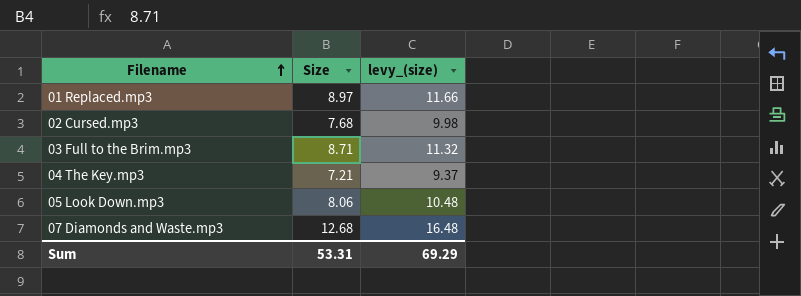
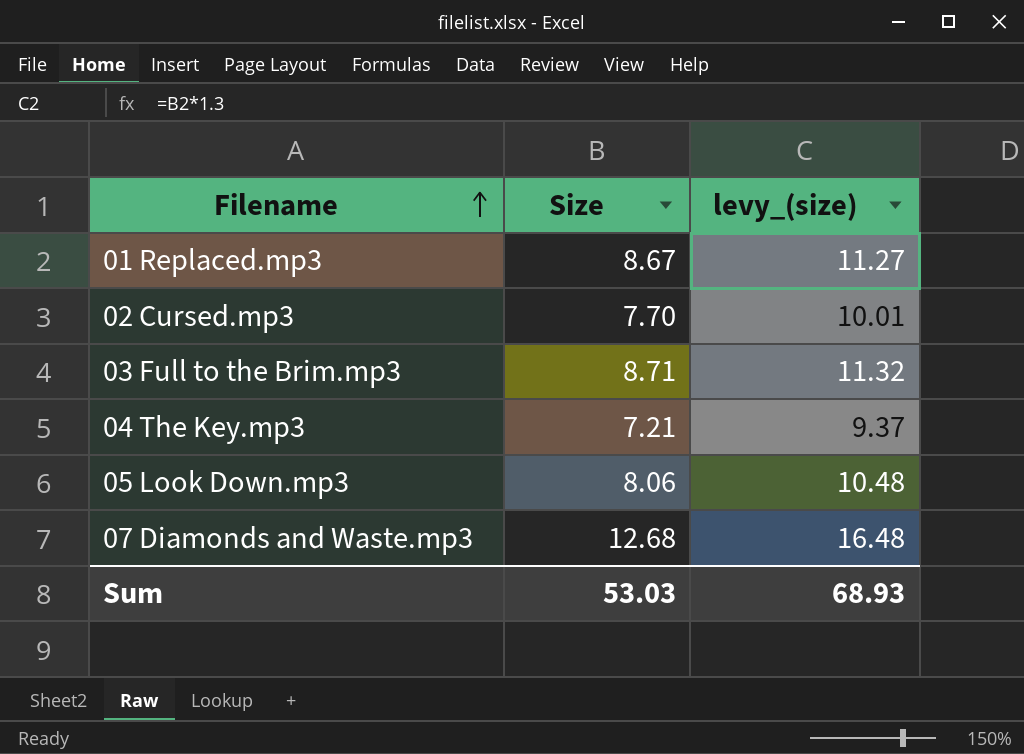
01 Replaced.mp3 | Size: 8.97 -> 8.67
01 Replaced.mp3 | levy_(size): 11.66 -> 11.27
02 Cursed.mp3 | Size: 7.68 -> 7.70
02 Cursed.mp3 | levy_(size): 9.98 -> 10.01
Sum | Size: 53.31 -> 53.03
Sum | levy_(size): 69.29 -> 68.93

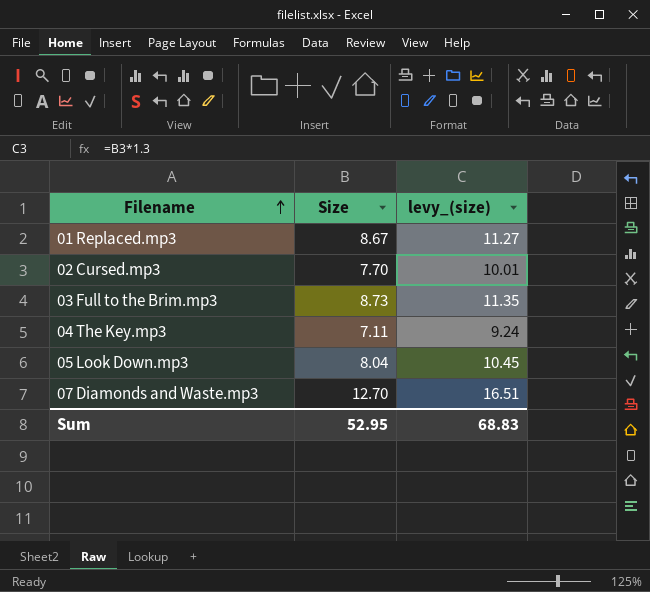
03 Full to the Brim.mp3 | Size: 8.71 -> 8.73
03 Full to the Brim.mp3 | levy_(size): 11.32 -> 11.35
04 The Key.mp3 | Size: 7.21 -> 7.11
04 The Key.mp3 | levy_(size): 9.37 -> 9.24
05 Look Down.mp3 | Size: 8.06 -> 8.04
05 Look Down.mp3 | levy_(size): 10.48 -> 10.45
07 Diamonds and Waste.mp3 | Size: 12.68 -> 12.70
07 Diamonds and Waste.mp3 | levy_(size): 16.48 -> 16.51
Sum | Size: 53.03 -> 52.95
Sum | levy_(size): 68.93 -> 68.83

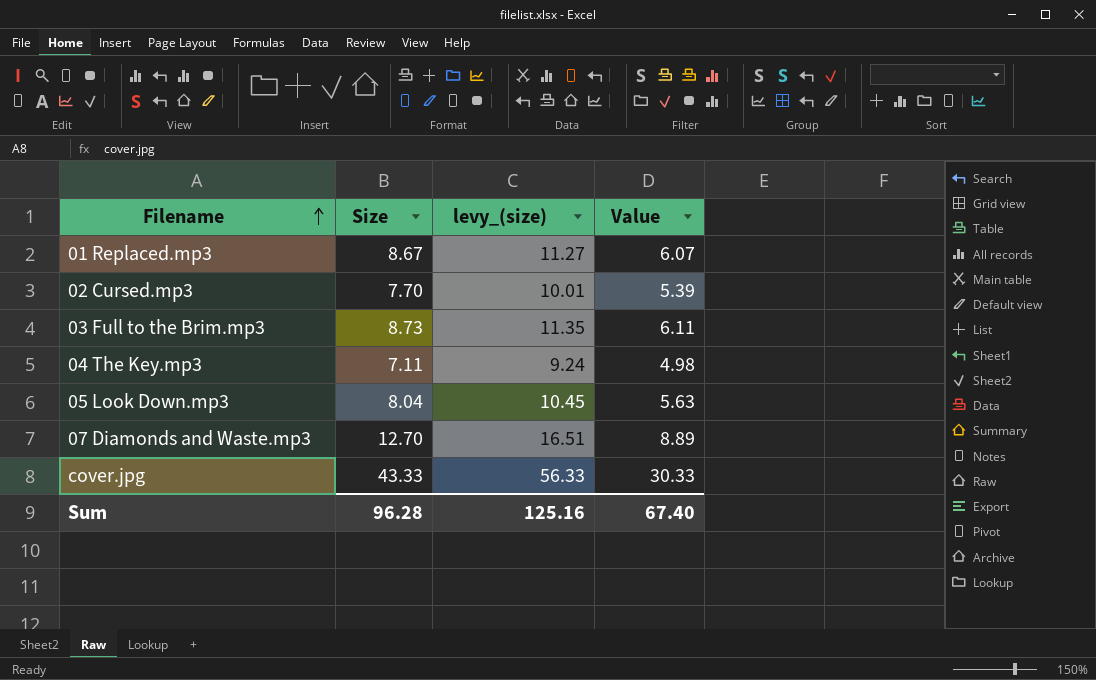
column Value | formula: none -> [Size] * 0.7
row cover.jpg: none -> 43.33 | 56.33 | 30.33
Sum | Size: 52.95 -> 96.28
Sum | levy_(size): 68.83 -> 125.16

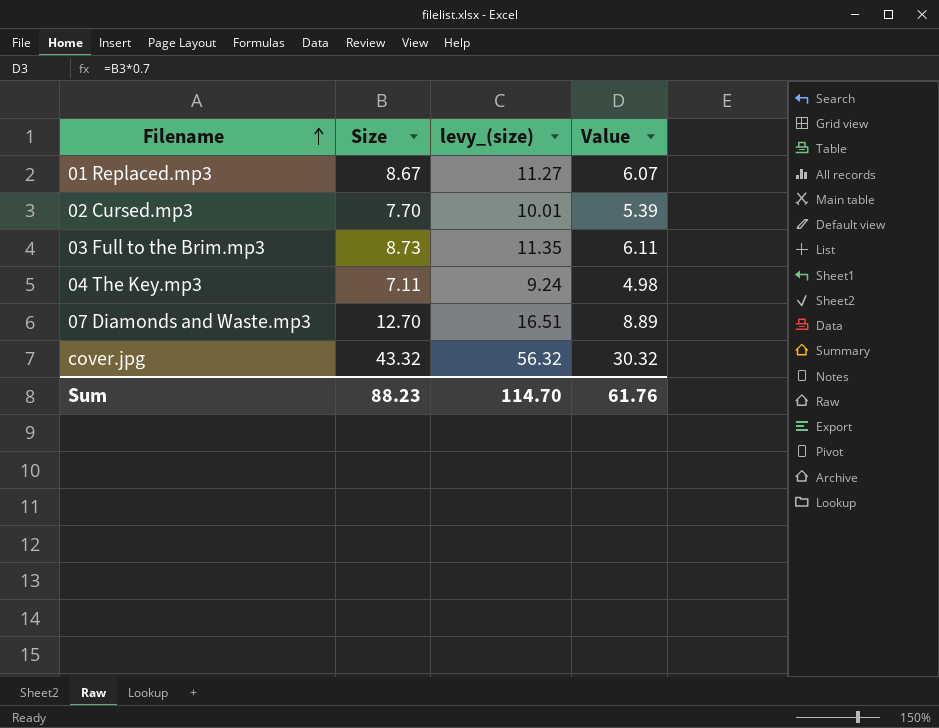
row 05 Look Down.mp3: 8.04 | 10.45 | 5.63 -> none
cover.jpg | Size: 43.33 -> 43.32
cover.jpg | levy_(size): 56.33 -> 56.32
cover.jpg | Value: 30.33 -> 30.32
Sum | Size: 96.28 -> 88.23
Sum | levy_(size): 125.16 -> 114.70
Sum | Value: 67.40 -> 61.76

